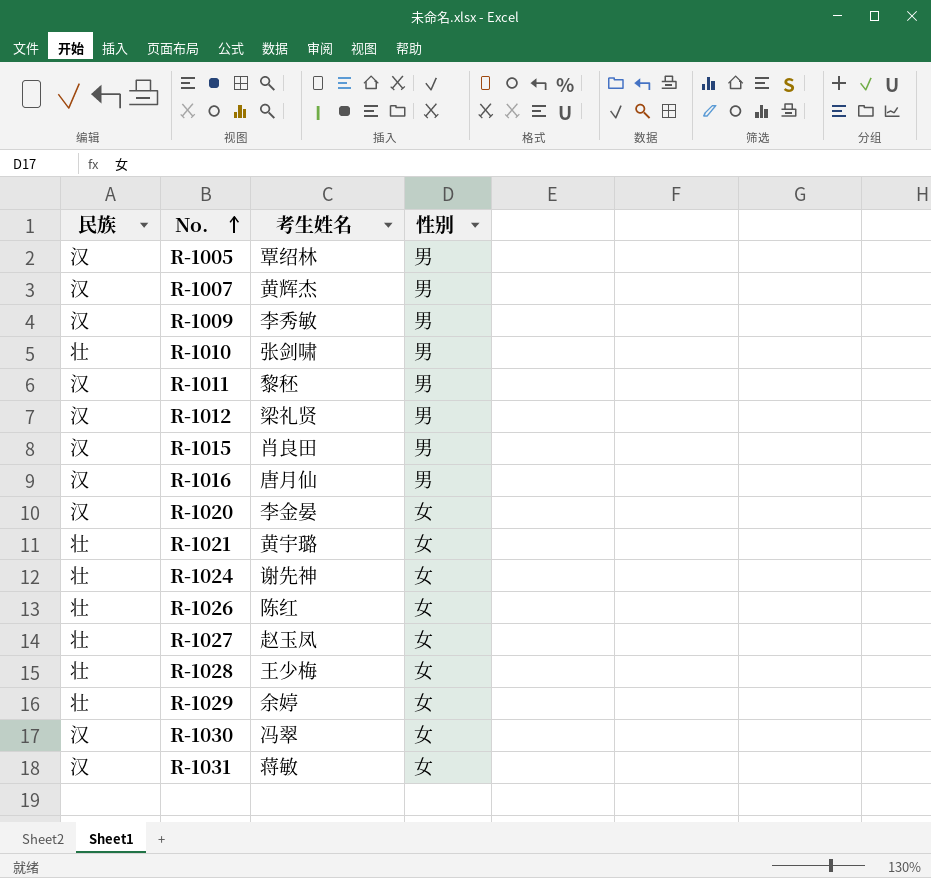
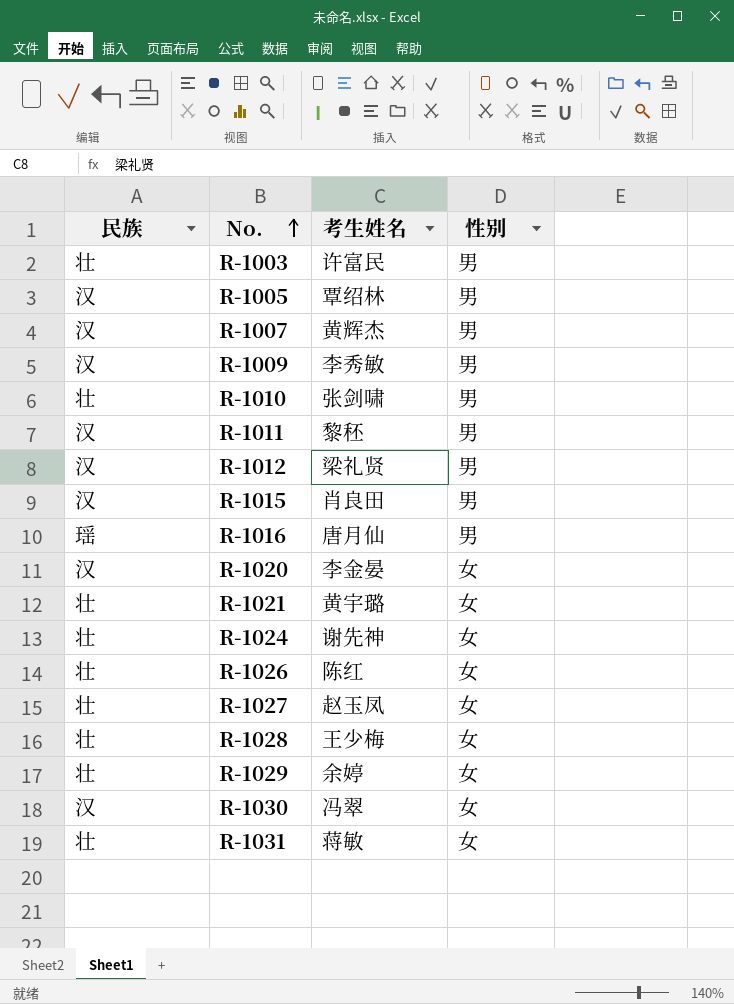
row R-1003: none -> 壮 | 许富民 | 男
R-1016 | 民族: 汉 -> 瑶
R-1031 | 民族: 汉 -> 壮

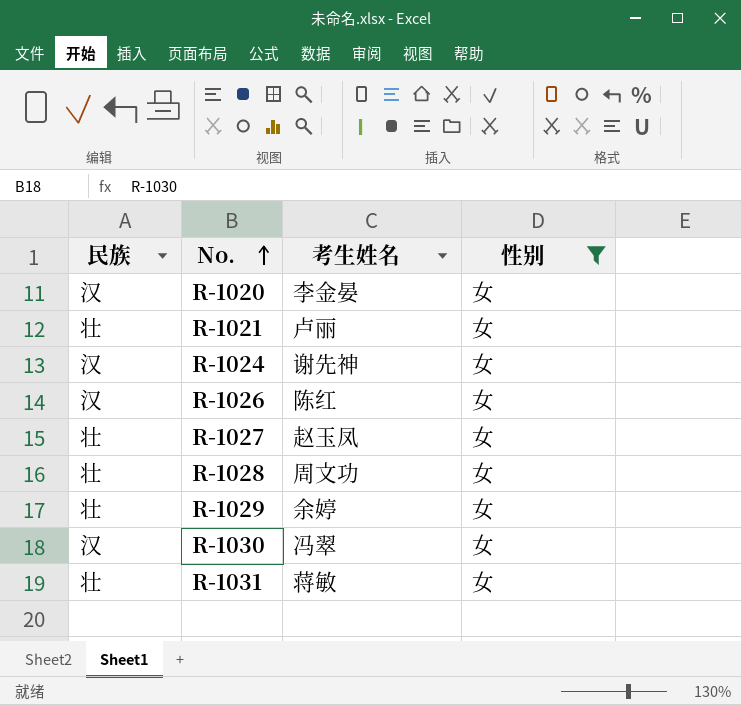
filter: none -> 性别 = 女
R-1021 | 考生姓名: 黄宇璐 -> 卢丽
R-1024 | 民族: 壮 -> 汉
R-1026 | 民族: 壮 -> 汉
R-1028 | 考生姓名: 王少梅 -> 周文功

